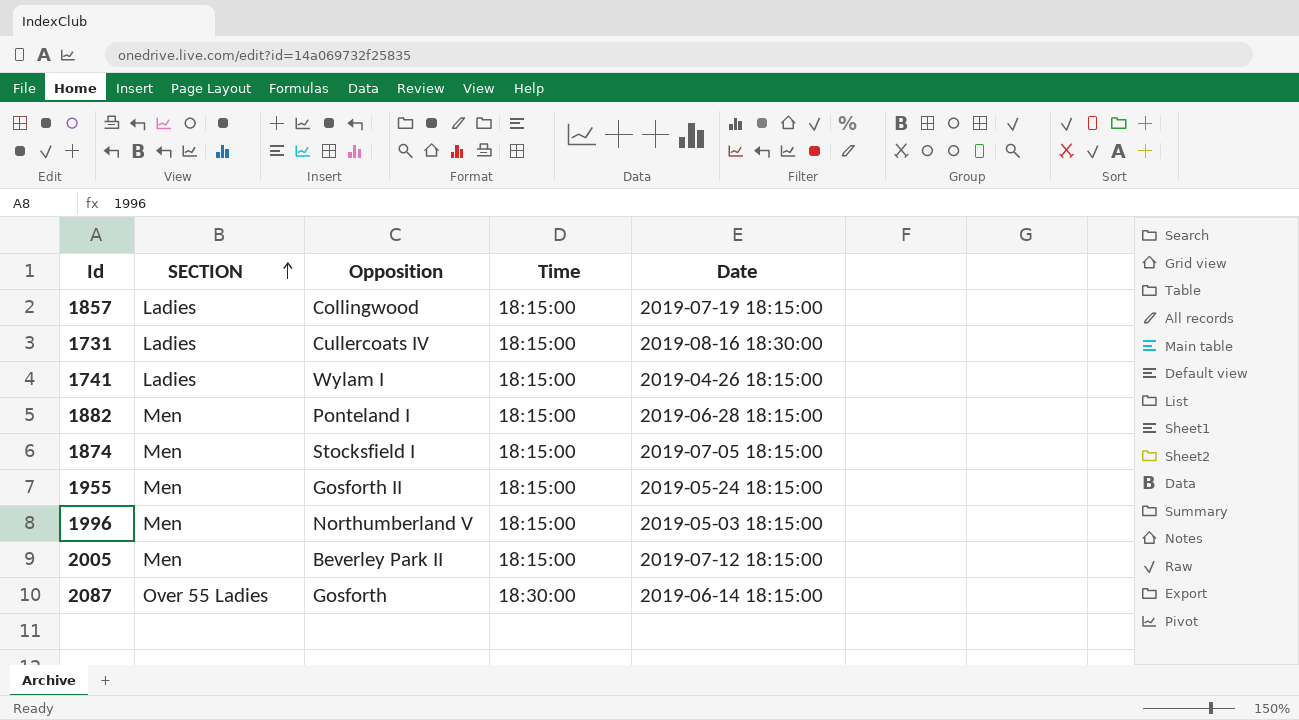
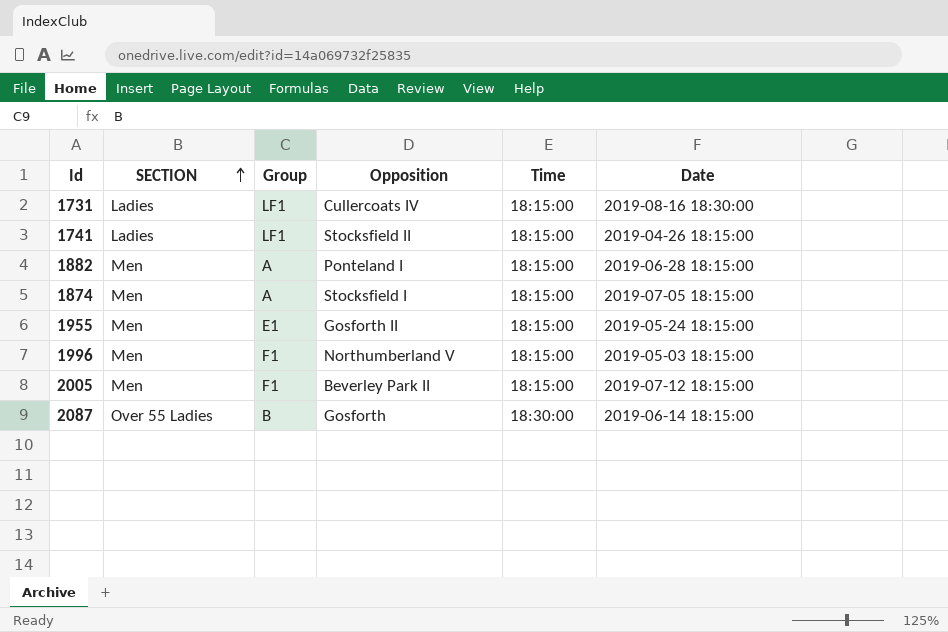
column Group | position: none -> 3
row 1857: Ladies | Collingwood | 18:15:00 | 2019-07-19 18:15:00 -> none
1741 | Opposition: Wylam I -> Stocksfield II

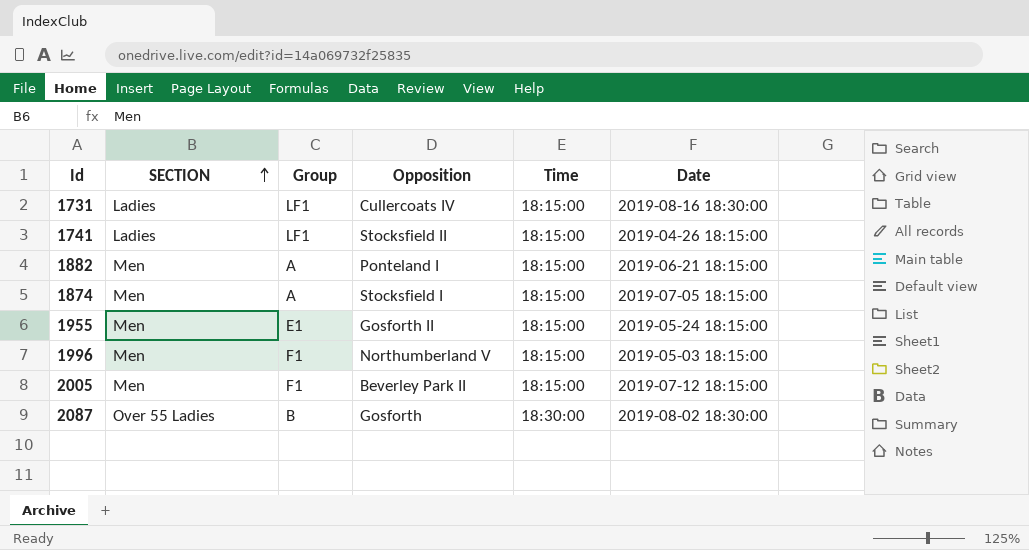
1882 | Date: 2019-06-28 18:15:00 -> 2019-06-21 18:15:00
2087 | Date: 2019-06-14 18:15:00 -> 2019-08-02 18:30:00

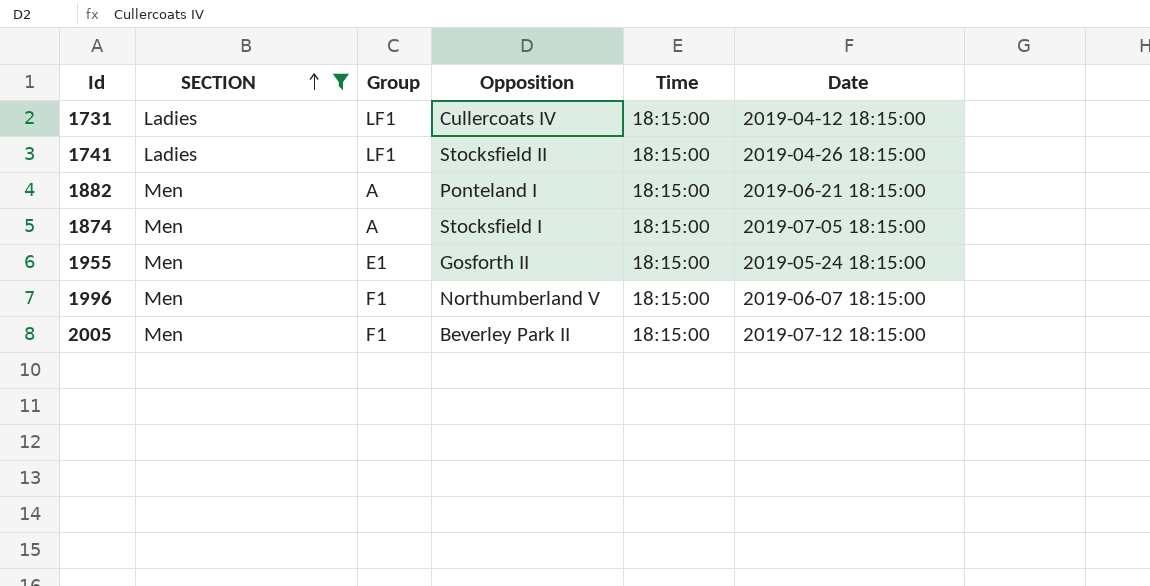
filter: none -> SECTION != Over 55 Ladies
1731 | Date: 2019-08-16 18:30:00 -> 2019-04-12 18:15:00
1996 | Date: 2019-05-03 18:15:00 -> 2019-06-07 18:15:00

